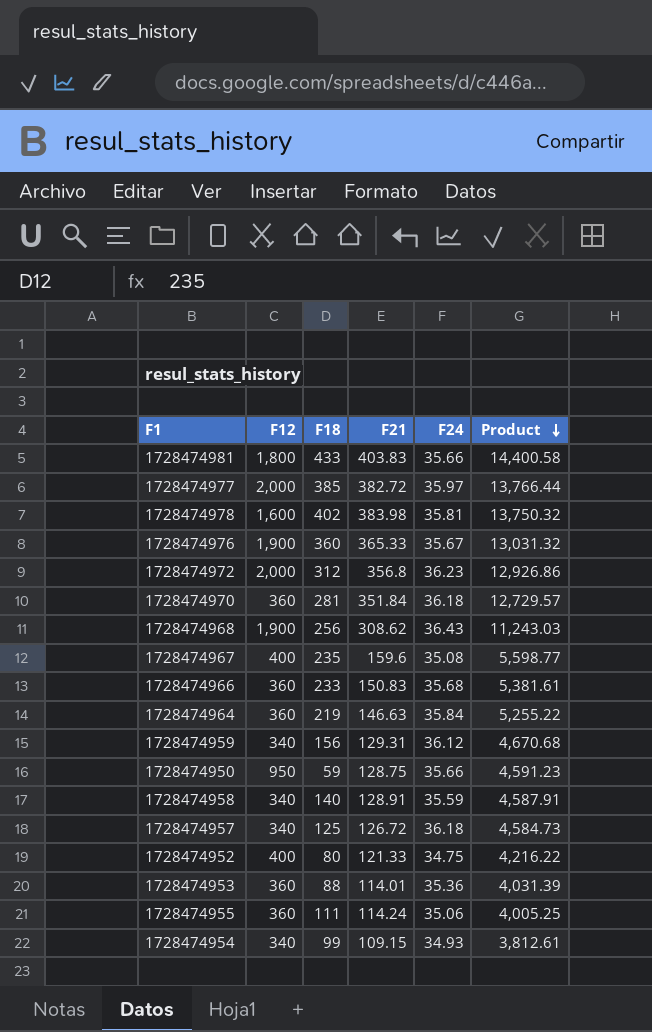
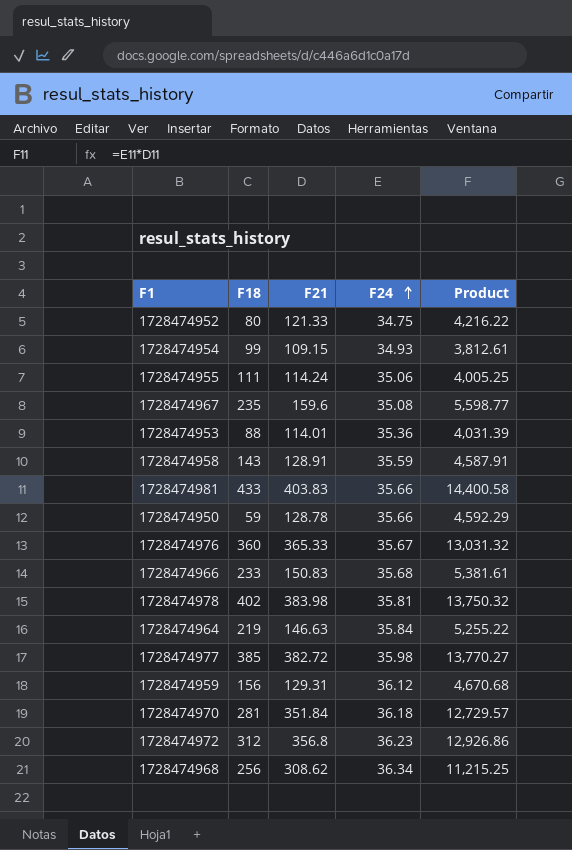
row order: Product descending -> F24 ascending
column F12 | position: 2 -> none
row 1728474957: 340 | 125 | 126.72 | 36.18 | 4,584.73 -> none
1728474958 | F18: 140 -> 143
1728474950 | F21: 128.75 -> 128.78
1728474950 | Product: 4,591.23 -> 4,592.29
1728474977 | F24: 35.97 -> 35.98
1728474977 | Product: 13,766.44 -> 13,770.27
1728474968 | F24: 36.43 -> 36.34
1728474968 | Product: 11,243.03 -> 11,215.25

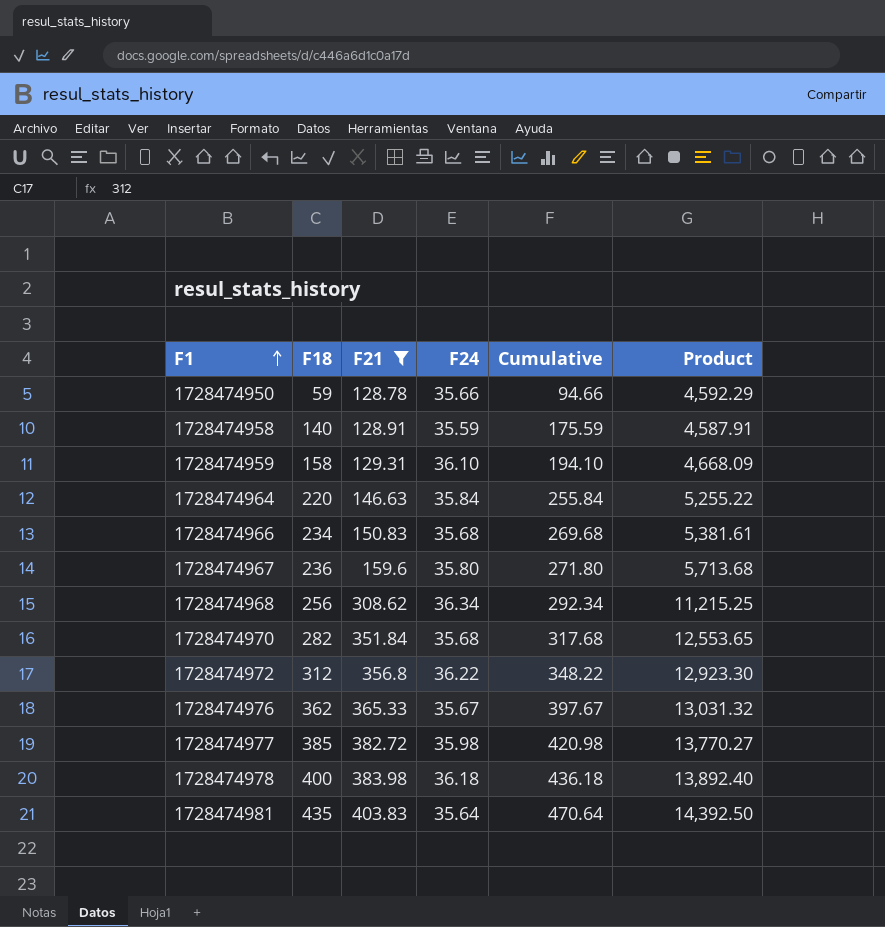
filter: none -> F21 >= 128.78
row order: F24 ascending -> F1 ascending
column Cumulative | formula: none -> [F18] + [F24]
1728474958 | F18: 143 -> 140
1728474959 | F18: 156 -> 158
1728474959 | F24: 36.12 -> 36.10
1728474959 | Product: 4,670.68 -> 4,668.09
1728474964 | F18: 219 -> 220
1728474966 | F18: 233 -> 234
1728474967 | F18: 235 -> 236
1728474967 | F24: 35.08 -> 35.80
1728474967 | Product: 5,598.77 -> 5,713.68
1728474970 | F18: 281 -> 282
1728474970 | F24: 36.18 -> 35.68
1728474970 | Product: 12,729.57 -> 12,553.65
1728474972 | F24: 36.23 -> 36.22
1728474972 | Product: 12,926.86 -> 12,923.30
1728474976 | F18: 360 -> 362
1728474978 | F18: 402 -> 400
1728474978 | F24: 35.81 -> 36.18
1728474978 | Product: 13,750.32 -> 13,892.40
1728474981 | F18: 433 -> 435
1728474981 | F24: 35.66 -> 35.64
1728474981 | Product: 14,400.58 -> 14,392.50

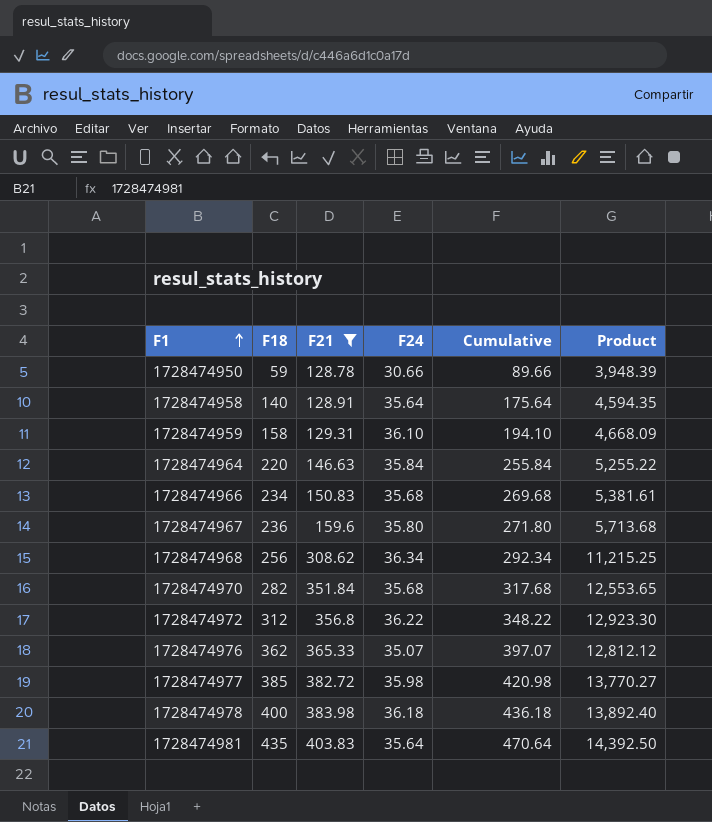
1728474950 | F24: 35.66 -> 30.66
1728474950 | Cumulative: 94.66 -> 89.66
1728474950 | Product: 4,592.29 -> 3,948.39
1728474958 | F24: 35.59 -> 35.64
1728474958 | Cumulative: 175.59 -> 175.64
1728474958 | Product: 4,587.91 -> 4,594.35
1728474976 | F24: 35.67 -> 35.07
1728474976 | Cumulative: 397.67 -> 397.07
1728474976 | Product: 13,031.32 -> 12,812.12

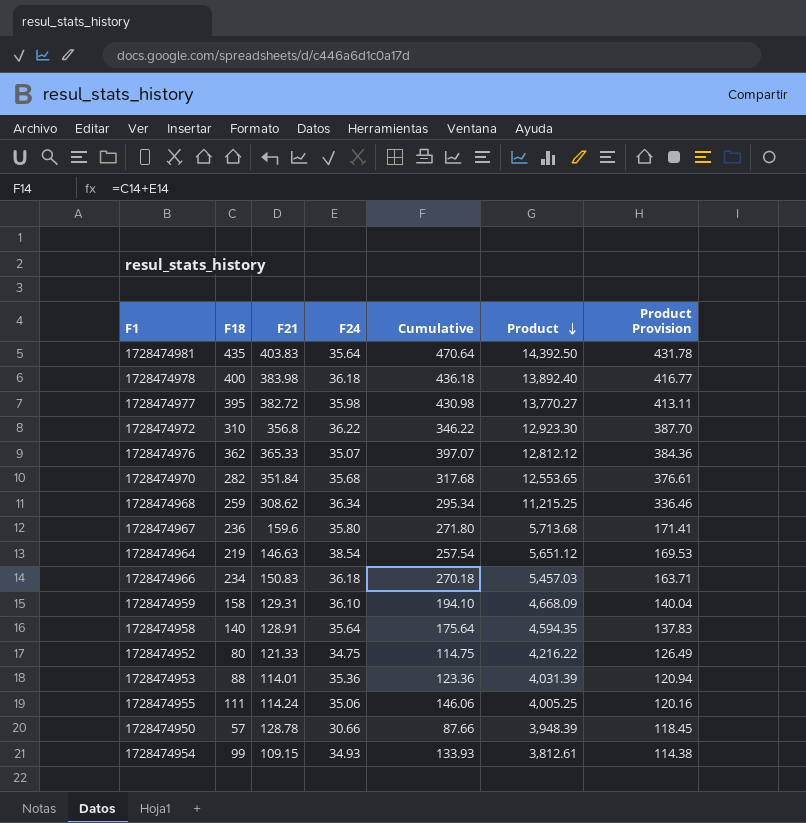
filter: F21 >= 128.78 -> none
row order: F1 ascending -> Product descending
column Product Provision | formula: none -> [Product] * 0.03
1728474977 | F18: 385 -> 395
1728474977 | Cumulative: 420.98 -> 430.98
1728474972 | F18: 312 -> 310
1728474972 | Cumulative: 348.22 -> 346.22
1728474968 | F18: 256 -> 259
1728474968 | Cumulative: 292.34 -> 295.34
1728474964 | F18: 220 -> 219
1728474964 | F24: 35.84 -> 38.54
1728474964 | Cumulative: 255.84 -> 257.54
1728474964 | Product: 5,255.22 -> 5,651.12
1728474966 | F24: 35.68 -> 36.18
1728474966 | Cumulative: 269.68 -> 270.18
1728474966 | Product: 5,381.61 -> 5,457.03
1728474950 | F18: 59 -> 57
1728474950 | Cumulative: 89.66 -> 87.66

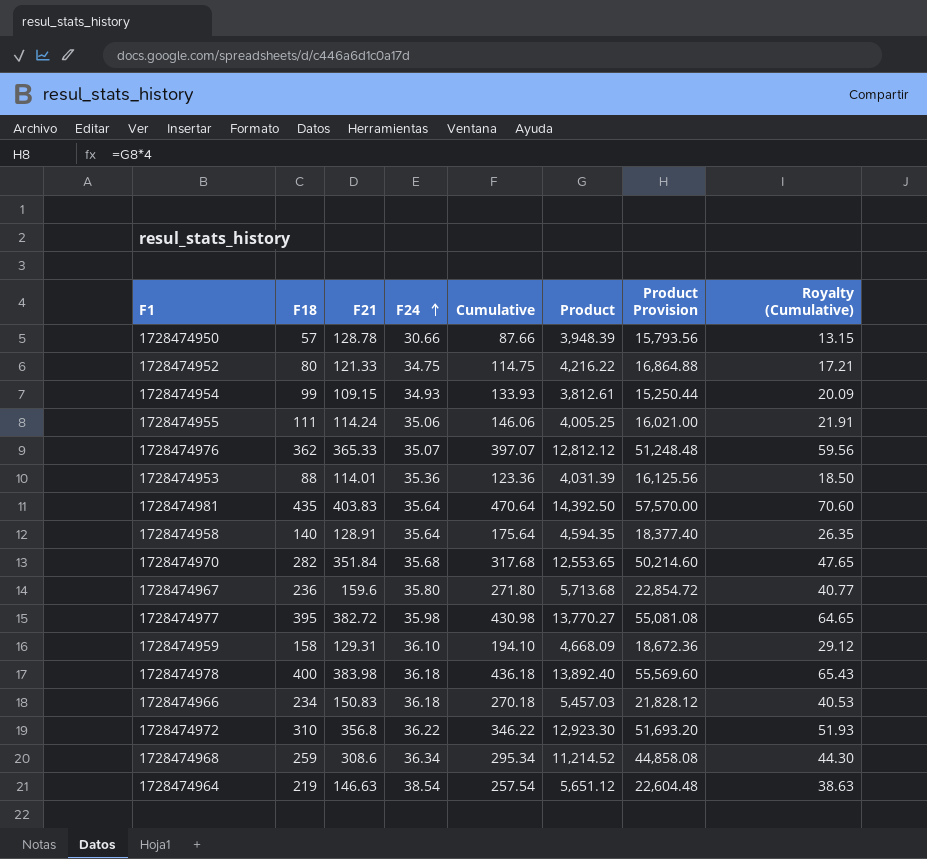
row order: Product descending -> F24 ascending
column Product Provision | formula: [Product] * 0.03 -> [Product] * 4
column Royalty (Cumulative) | formula: none -> [Cumulative] * 0.15
1728474968 | F21: 308.62 -> 308.6
1728474968 | Product: 11,215.25 -> 11,214.52

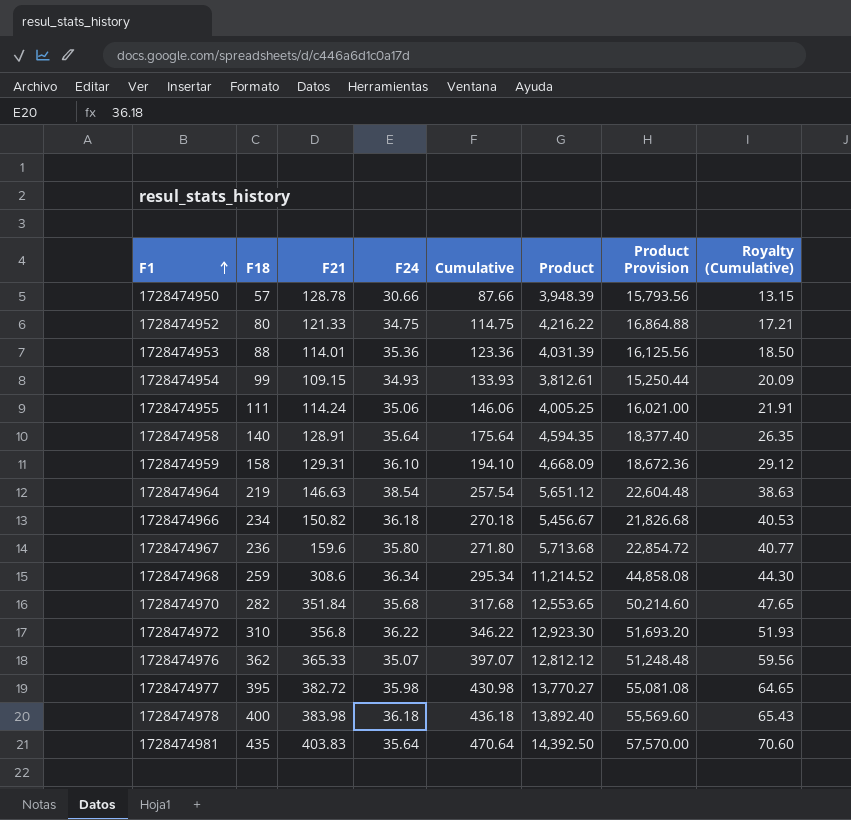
row order: F24 ascending -> F1 ascending
1728474966 | F21: 150.83 -> 150.82
1728474966 | Product: 5,457.03 -> 5,456.67
1728474966 | Product Provision: 21,828.12 -> 21,826.68

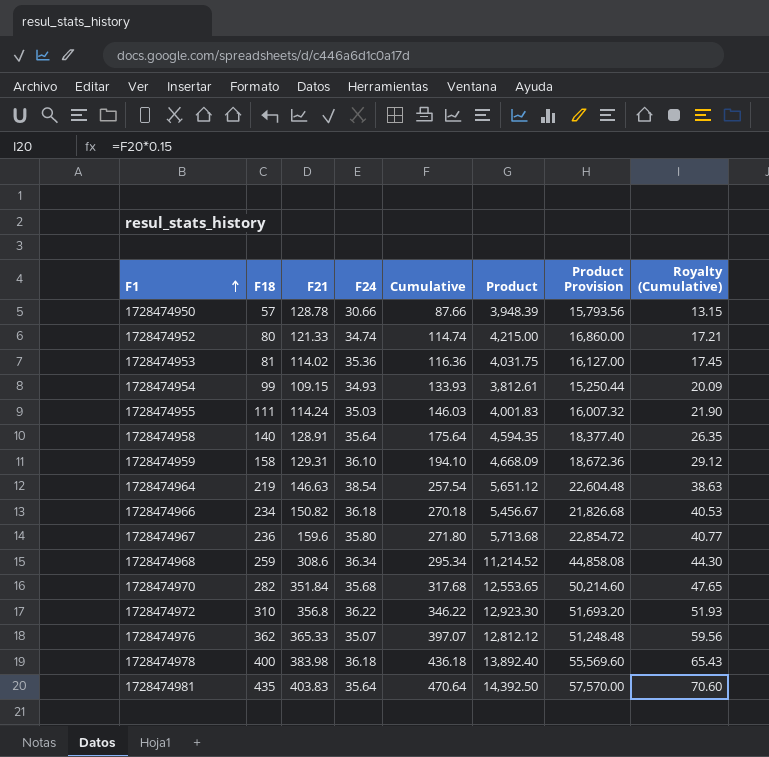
row 1728474977: 395 | 382.72 | 35.98 | 430.98 | 13,770.27 | 55,081.08 | 64.65 -> none
1728474952 | F24: 34.75 -> 34.74
1728474952 | Cumulative: 114.75 -> 114.74
1728474952 | Product: 4,216.22 -> 4,215.00
1728474952 | Product Provision: 16,864.88 -> 16,860.00
1728474953 | F18: 88 -> 81
1728474953 | F21: 114.01 -> 114.02
1728474953 | Cumulative: 123.36 -> 116.36
1728474953 | Product: 4,031.39 -> 4,031.75
1728474953 | Product Provision: 16,125.56 -> 16,127.00
1728474953 | Royalty (Cumulative): 18.50 -> 17.45
1728474955 | F24: 35.06 -> 35.03
1728474955 | Cumulative: 146.06 -> 146.03
1728474955 | Product: 4,005.25 -> 4,001.83
1728474955 | Product Provision: 16,021.00 -> 16,007.32
1728474955 | Royalty (Cumulative): 21.91 -> 21.90

